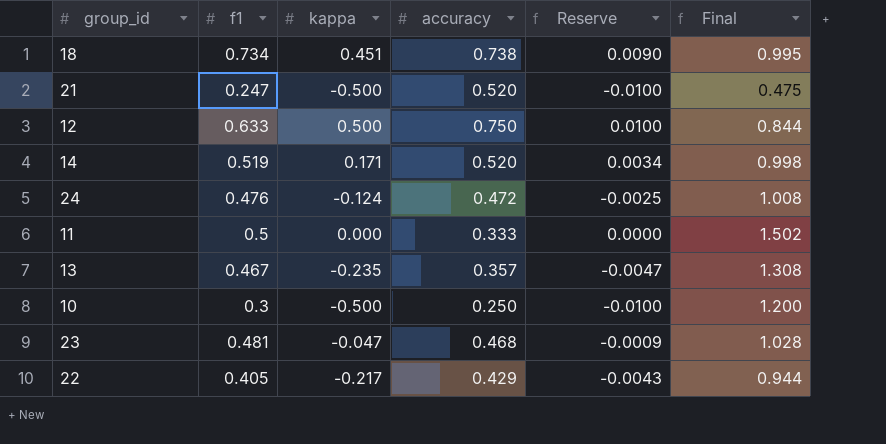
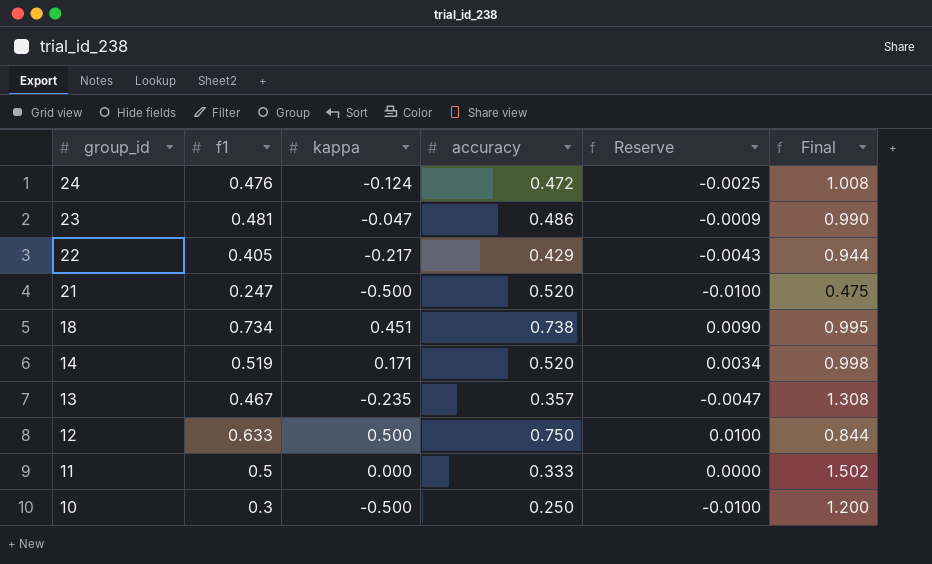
row order: none -> group_id descending
23 | accuracy: 0.468 -> 0.486
23 | Final: 1.028 -> 0.990

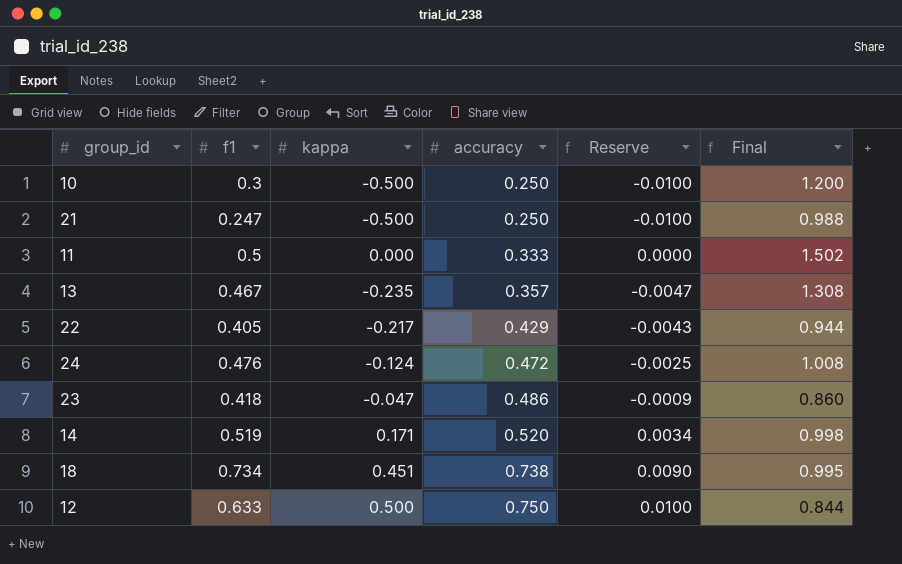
row order: group_id descending -> accuracy ascending
21 | accuracy: 0.520 -> 0.250
21 | Final: 0.475 -> 0.988
23 | f1: 0.481 -> 0.418
23 | Final: 0.990 -> 0.860

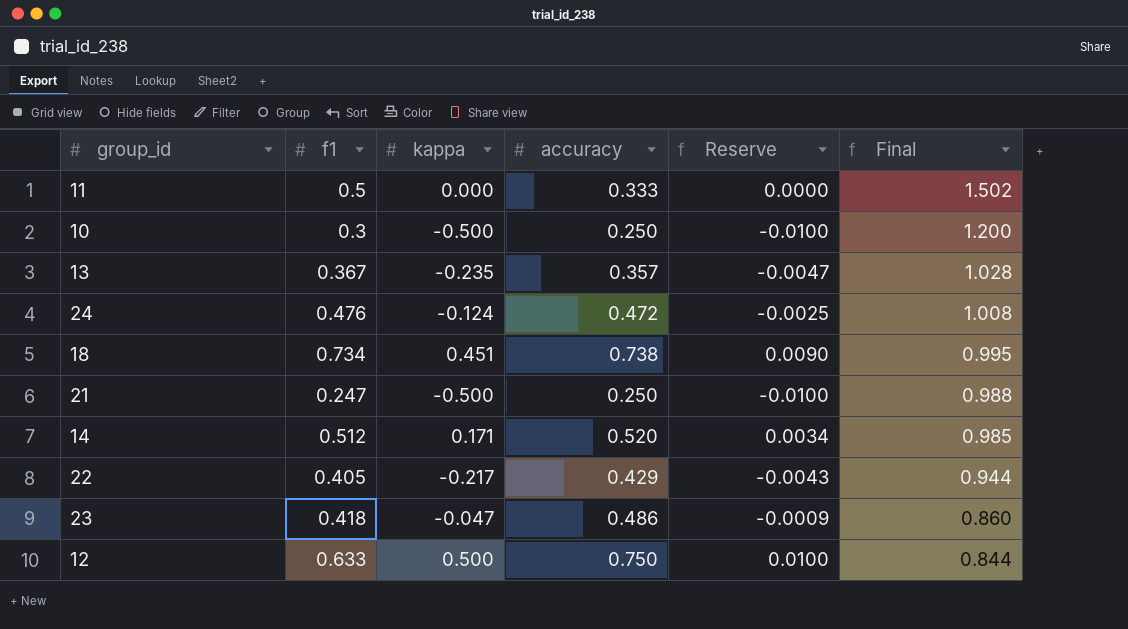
row order: accuracy ascending -> Final descending
13 | f1: 0.467 -> 0.367
13 | Final: 1.308 -> 1.028
14 | f1: 0.519 -> 0.512
14 | Final: 0.998 -> 0.985

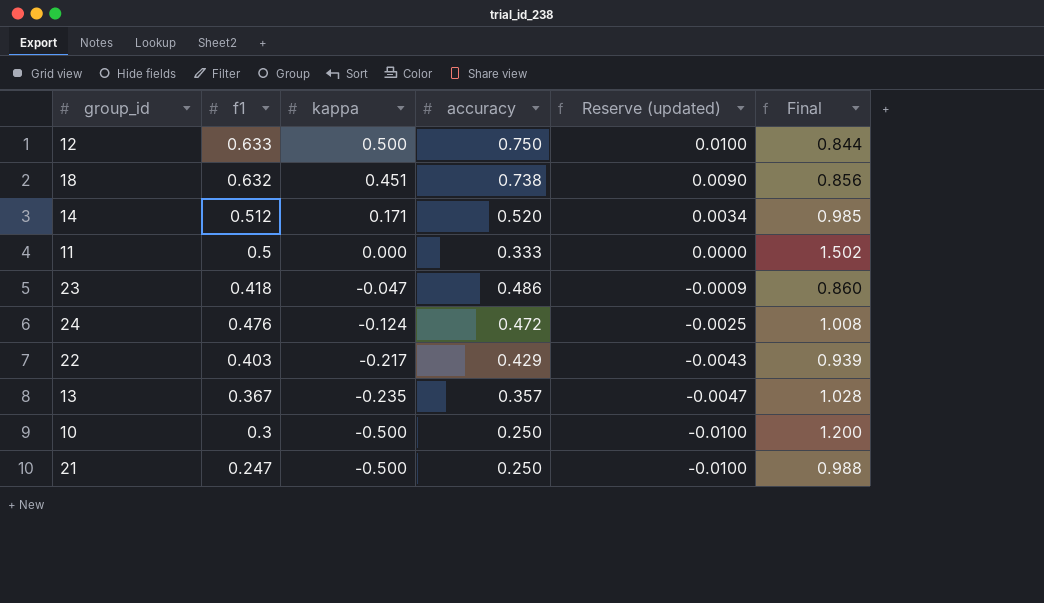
row order: Final descending -> kappa descending
column name: Reserve -> Reserve (updated)
18 | f1: 0.734 -> 0.632
18 | Final: 0.995 -> 0.856
22 | f1: 0.405 -> 0.403
22 | Final: 0.944 -> 0.939

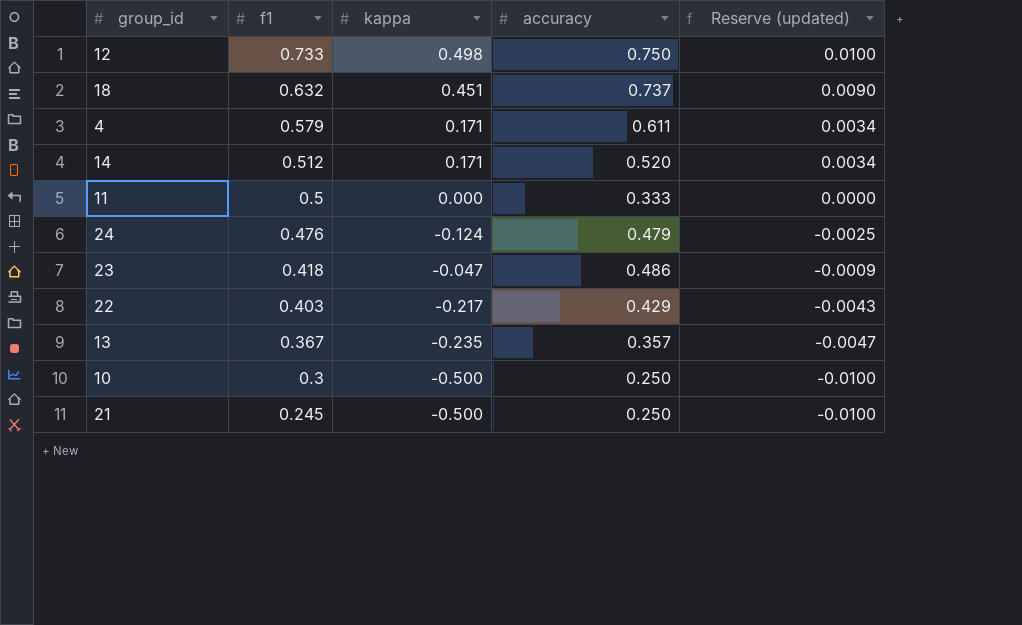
row order: kappa descending -> f1 descending
column Final | formula: [f1] / [accuracy] -> none
12 | f1: 0.633 -> 0.733
12 | kappa: 0.500 -> 0.498
18 | accuracy: 0.738 -> 0.737
row 4: none -> 0.579 | 0.171 | 0.611 | 0.0034
24 | accuracy: 0.472 -> 0.479
21 | f1: 0.247 -> 0.245

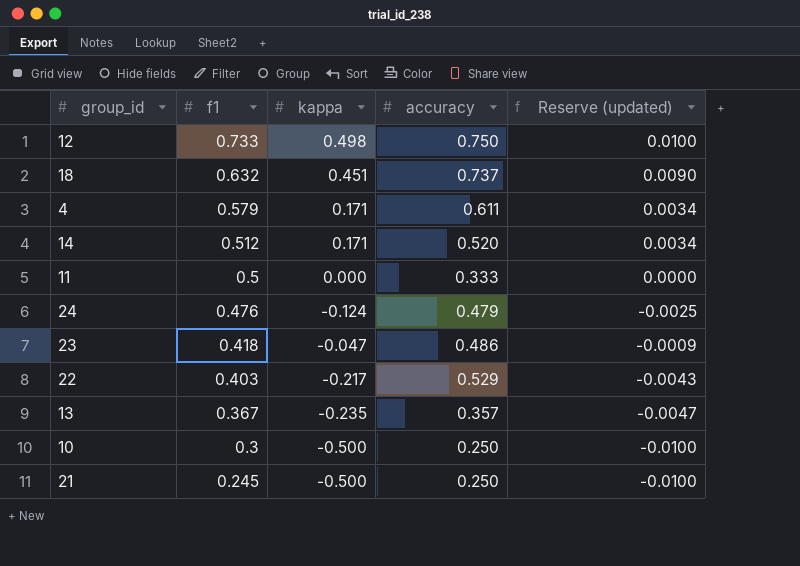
22 | accuracy: 0.429 -> 0.529

